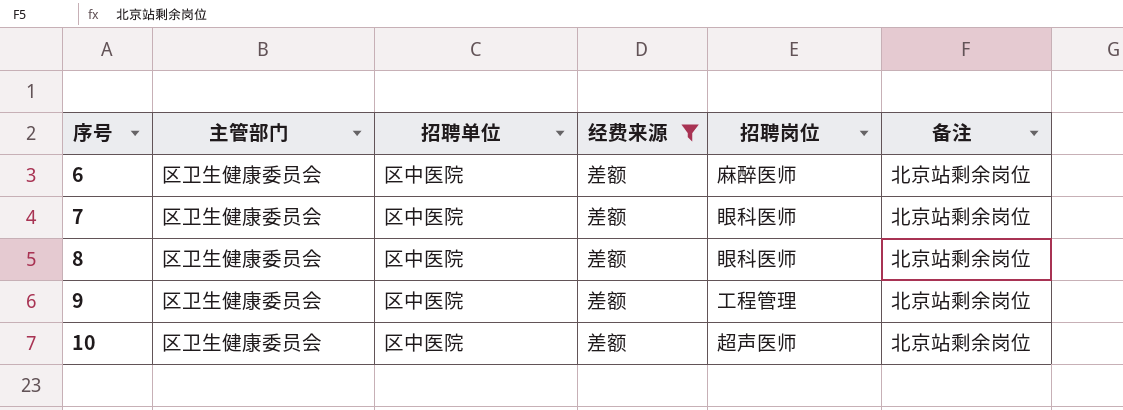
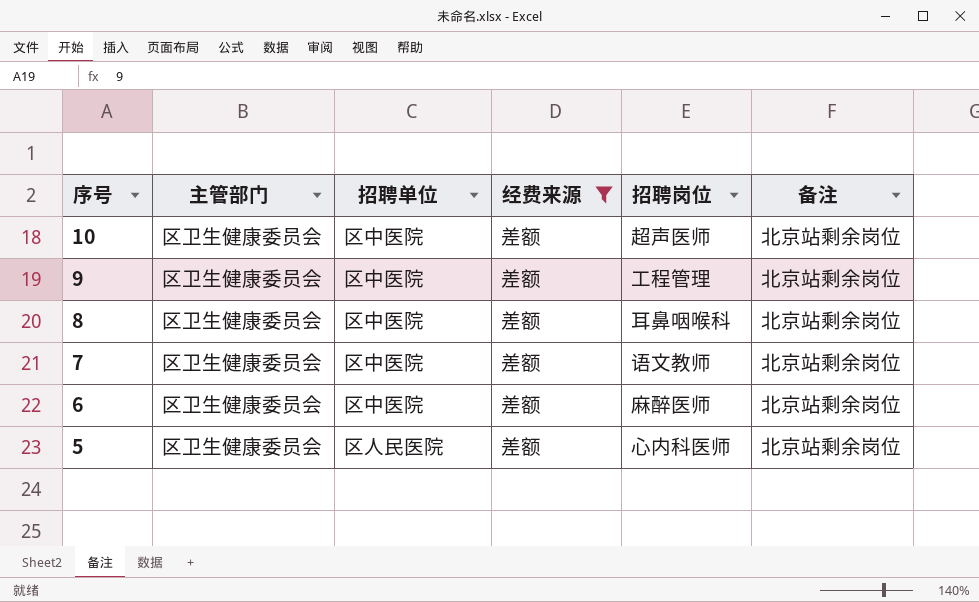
row order: 序号 ascending -> 序号 descending
8 | 招聘岗位: 眼科医师 -> 耳鼻咽喉科
7 | 招聘岗位: 眼科医师 -> 语文教师
row 5: none -> 区卫生健康委员会 | 区人民医院 | 差额 | 心内科医师 | 北京站剩余岗位

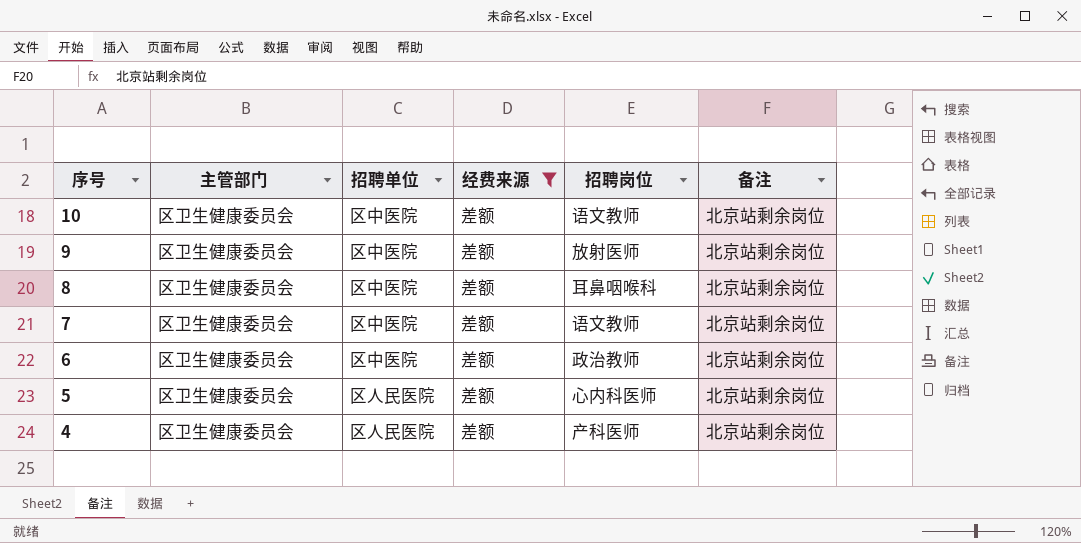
10 | 招聘岗位: 超声医师 -> 语文教师
9 | 招聘岗位: 工程管理 -> 放射医师
6 | 招聘岗位: 麻醉医师 -> 政治教师
row 4: none -> 区卫生健康委员会 | 区人民医院 | 差额 | 产科医师 | 北京站剩余岗位

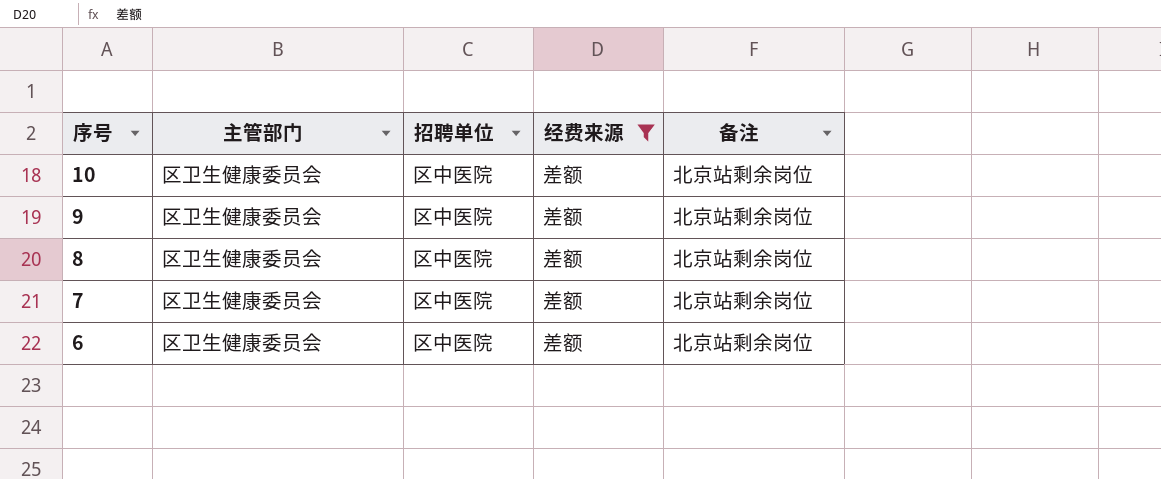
column 招聘岗位 | position: 5 -> none
row 5: 区卫生健康委员会 | 区人民医院 | 差额 | 心内科医师 | 北京站剩余岗位 -> none
row 4: 区卫生健康委员会 | 区人民医院 | 差额 | 产科医师 | 北京站剩余岗位 -> none

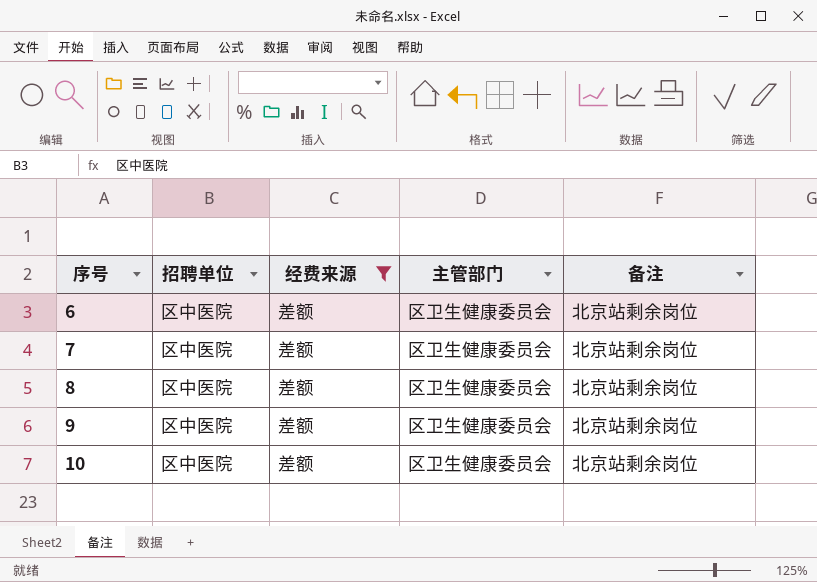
row order: 序号 descending -> 序号 ascending
column 主管部门 | position: 2 -> 4

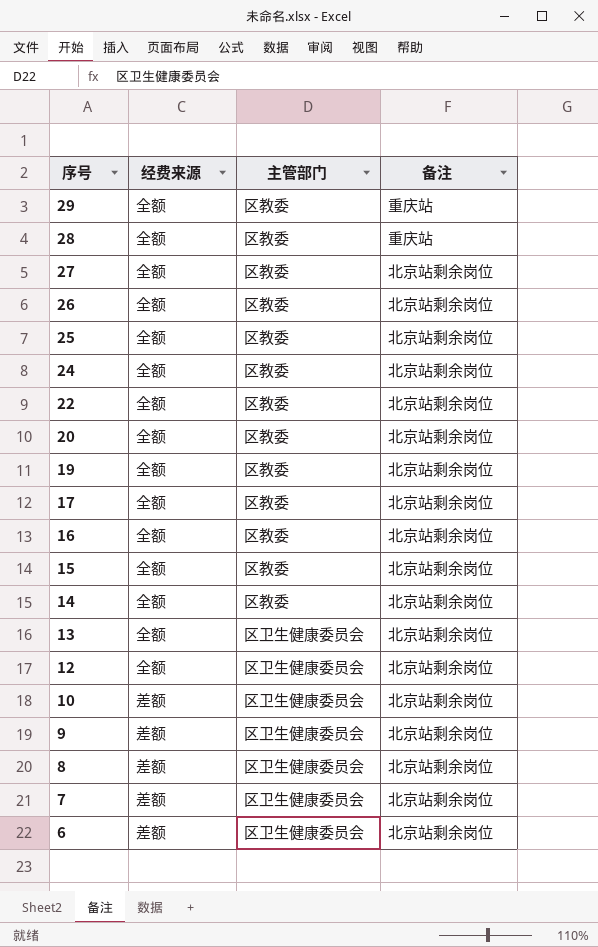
filter: 经费来源 = 差额 -> none
row order: 序号 ascending -> 序号 descending
column 招聘单位 | position: 2 -> none

